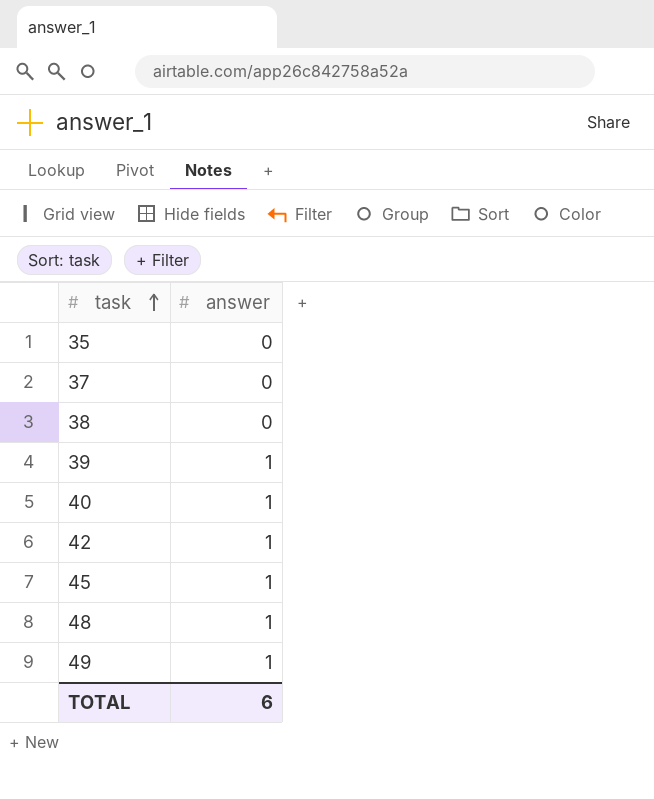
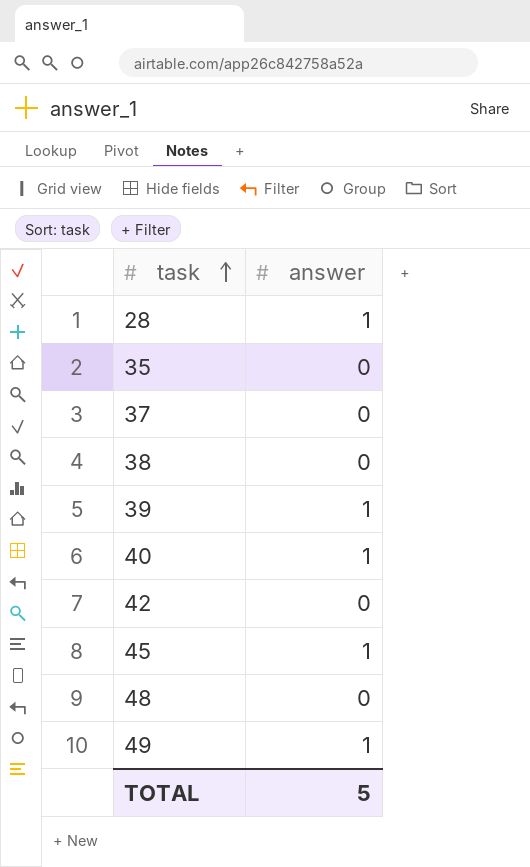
row 28: none -> 1
42 | answer: 1 -> 0
48 | answer: 1 -> 0
TOTAL | answer: 6 -> 5

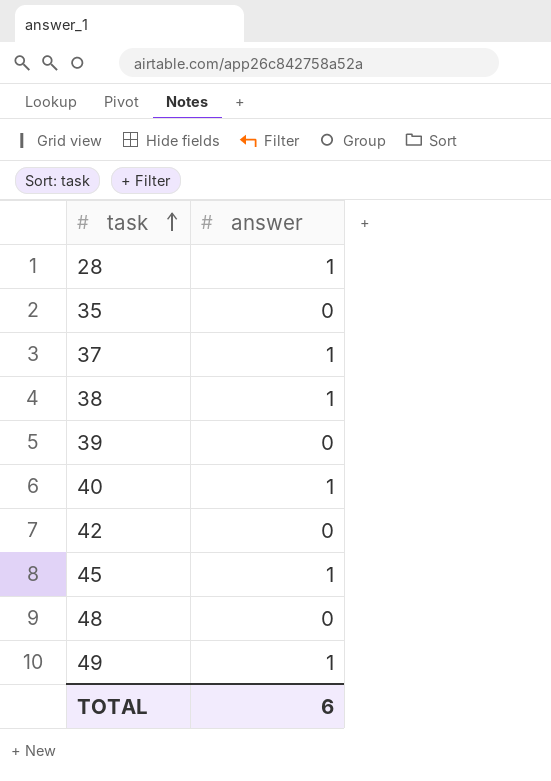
37 | answer: 0 -> 1
38 | answer: 0 -> 1
39 | answer: 1 -> 0
TOTAL | answer: 5 -> 6

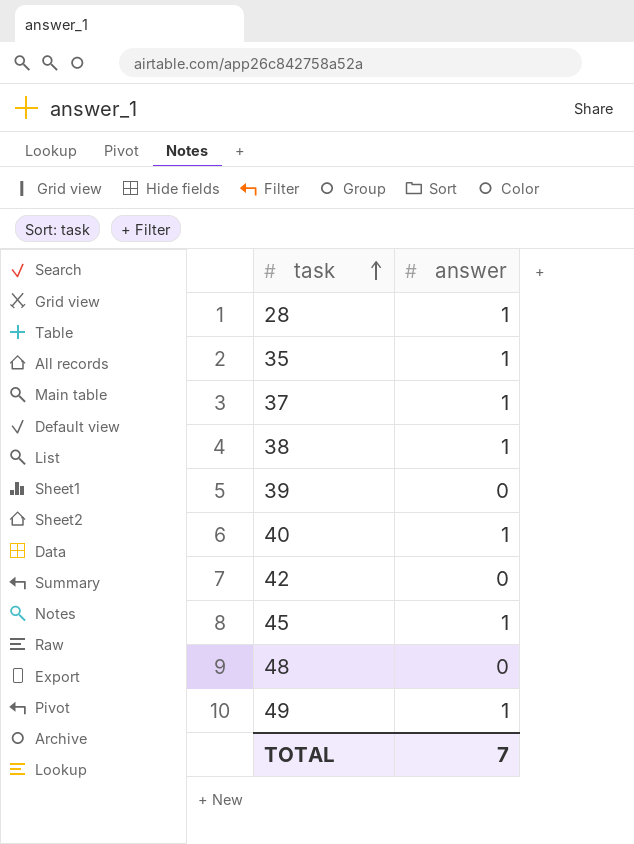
35 | answer: 0 -> 1
TOTAL | answer: 6 -> 7

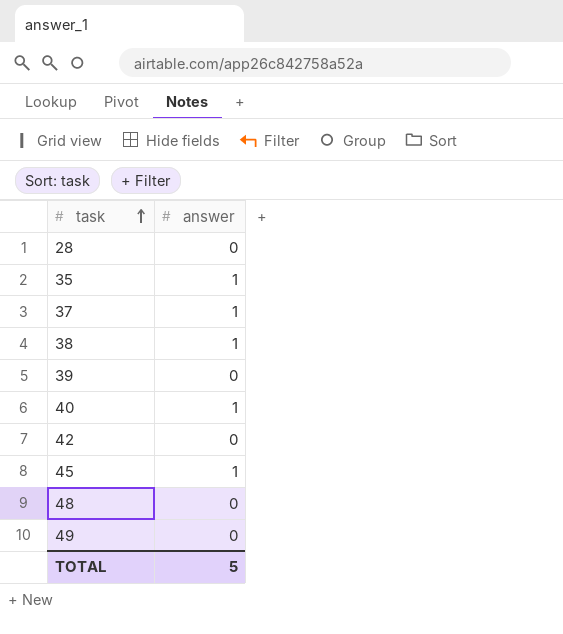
28 | answer: 1 -> 0
49 | answer: 1 -> 0
TOTAL | answer: 7 -> 5

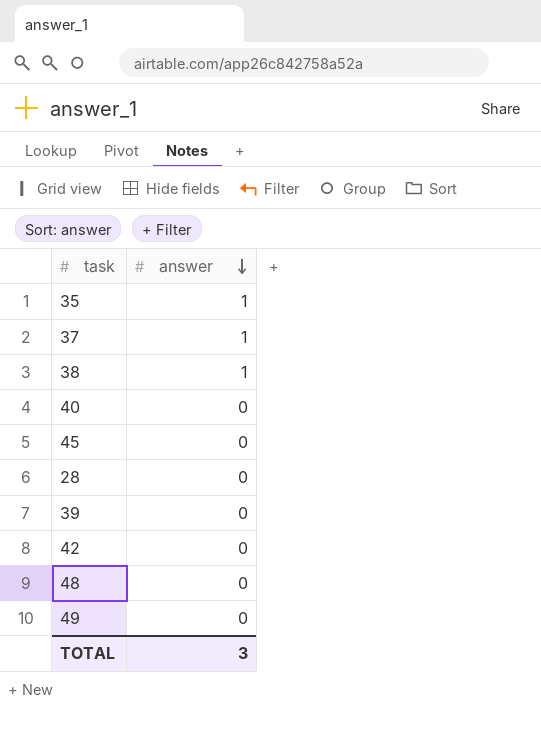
row order: task ascending -> answer descending
40 | answer: 1 -> 0
45 | answer: 1 -> 0
TOTAL | answer: 5 -> 3

